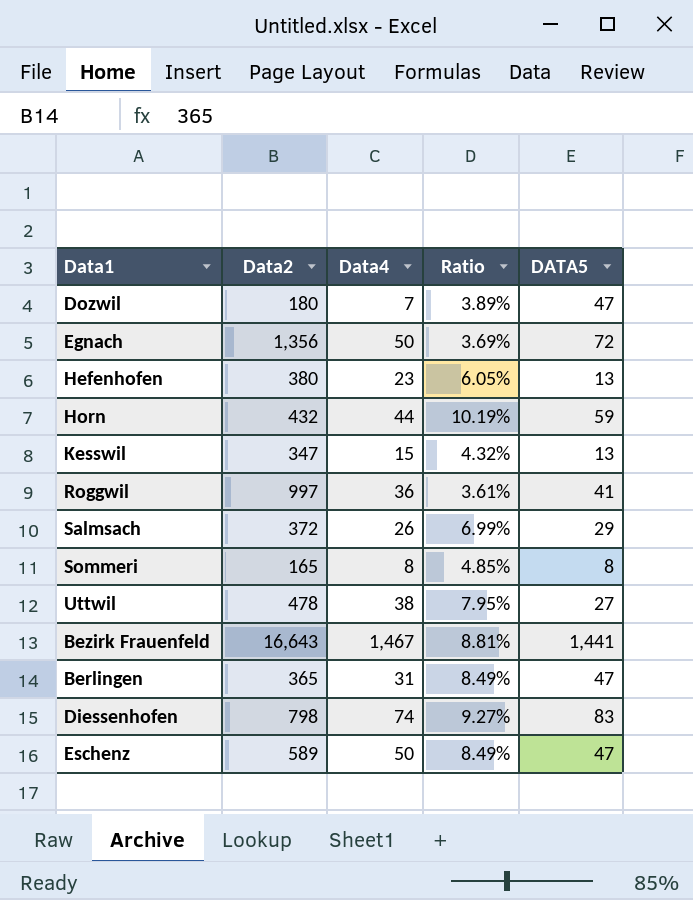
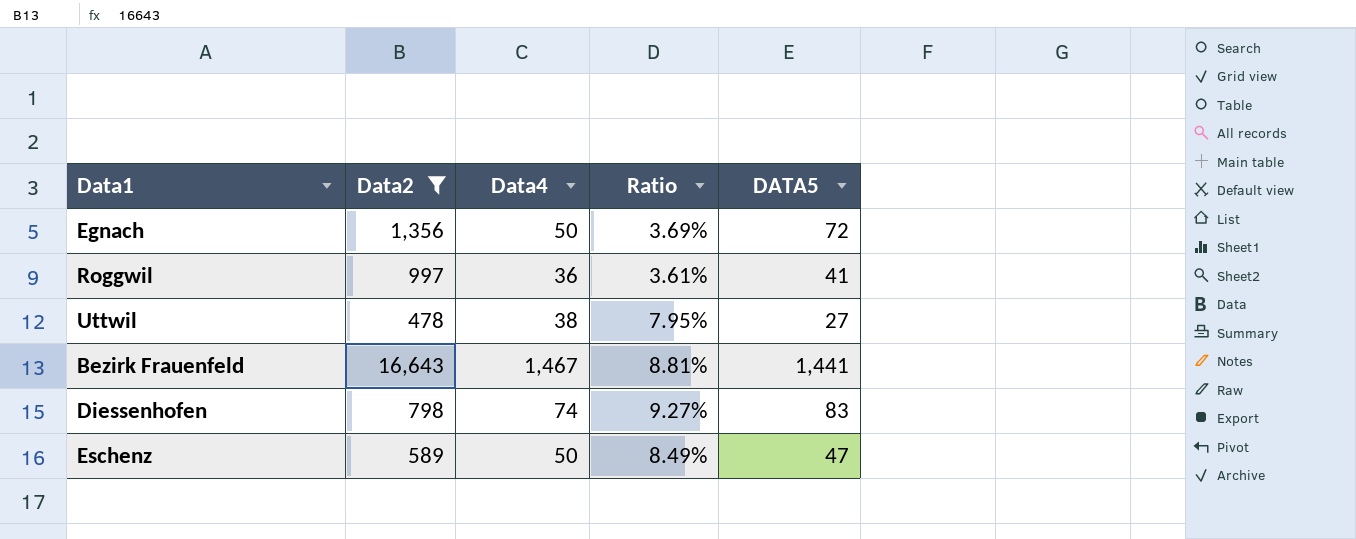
filter: none -> Data2 >= 478

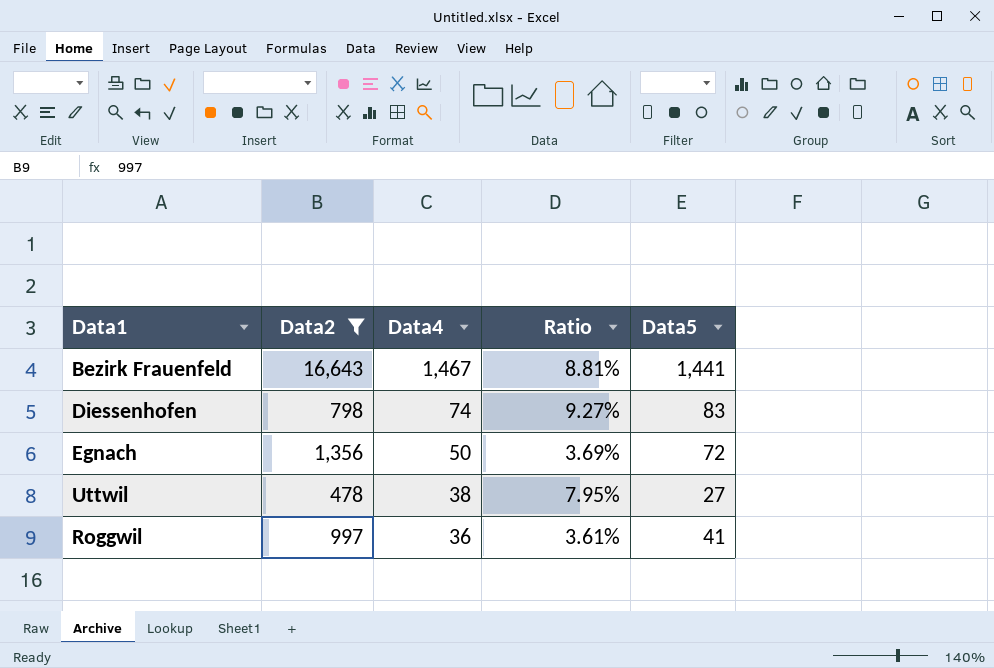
row order: none -> Data4 descending
column name: DATA5 -> Data5
row Eschenz: 589 | 50 | 8.49% | 47 -> none

